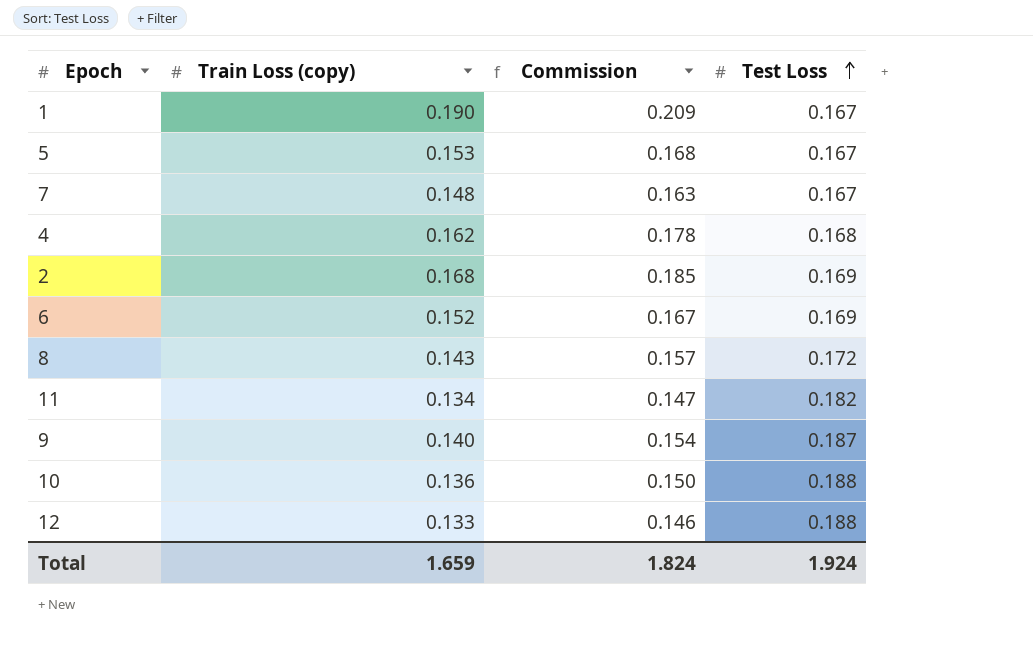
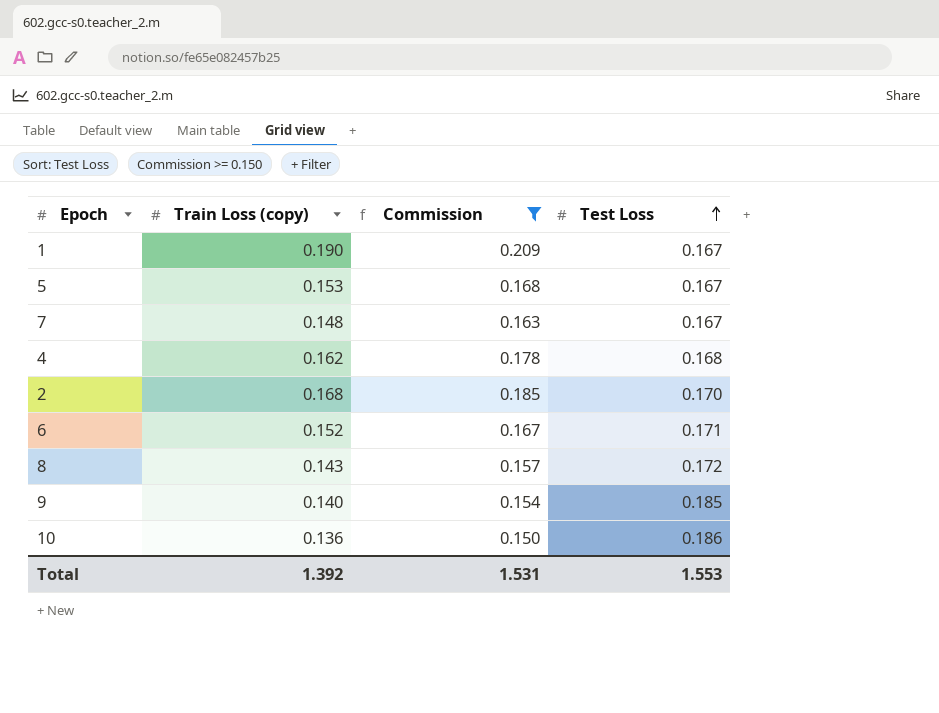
filter: none -> Commission >= 0.150
2 | Test Loss: 0.169 -> 0.170
6 | Test Loss: 0.169 -> 0.171
9 | Test Loss: 0.187 -> 0.185
10 | Test Loss: 0.188 -> 0.186
Total | Train Loss (copy): 1.659 -> 1.392
Total | Commission: 1.824 -> 1.531
Total | Test Loss: 1.924 -> 1.553

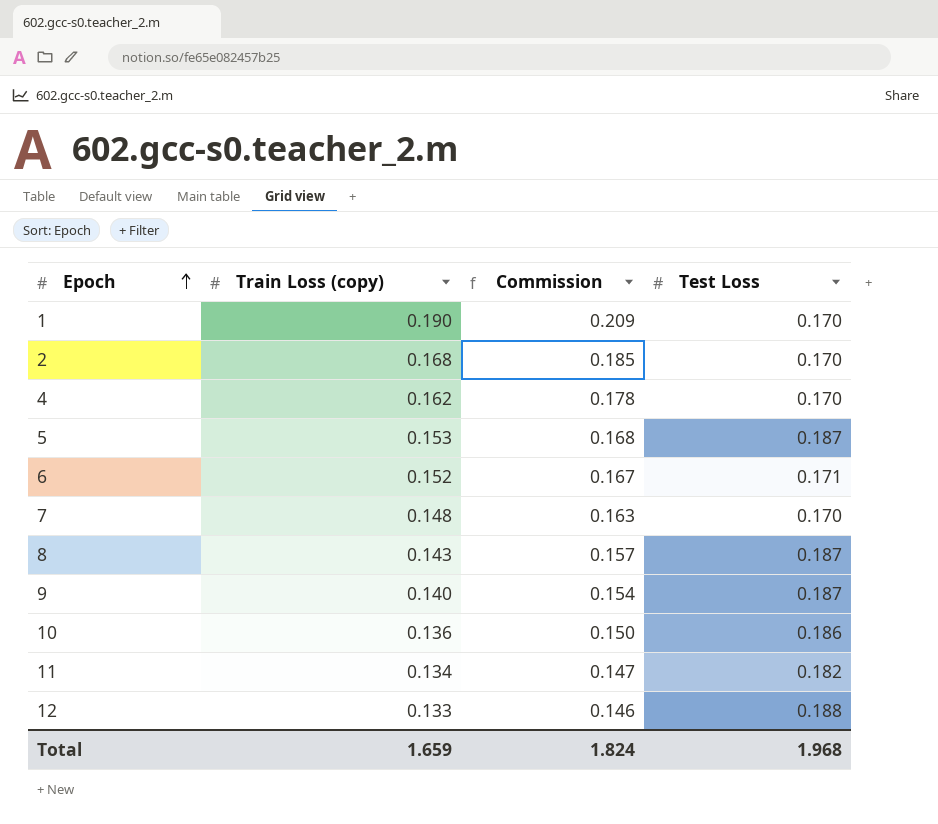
filter: Commission >= 0.150 -> none
row order: Test Loss ascending -> Epoch ascending
1 | Test Loss: 0.167 -> 0.170
4 | Test Loss: 0.168 -> 0.170
5 | Test Loss: 0.167 -> 0.187
7 | Test Loss: 0.167 -> 0.170
8 | Test Loss: 0.172 -> 0.187
9 | Test Loss: 0.185 -> 0.187
Total | Train Loss (copy): 1.392 -> 1.659
Total | Commission: 1.531 -> 1.824
Total | Test Loss: 1.553 -> 1.968

